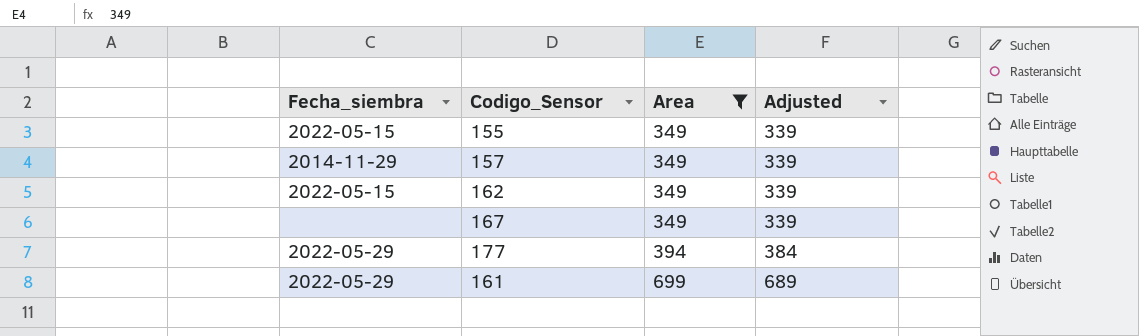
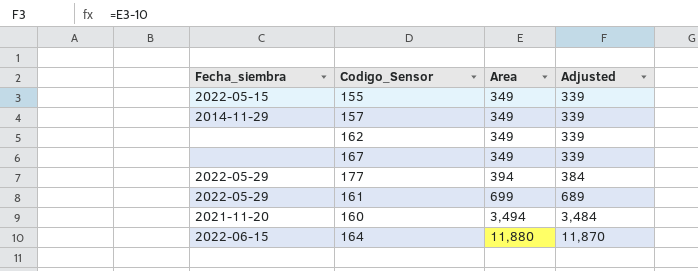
filter: Area <= 699 -> none
162 | Fecha_siembra: 2022-05-15 -> none

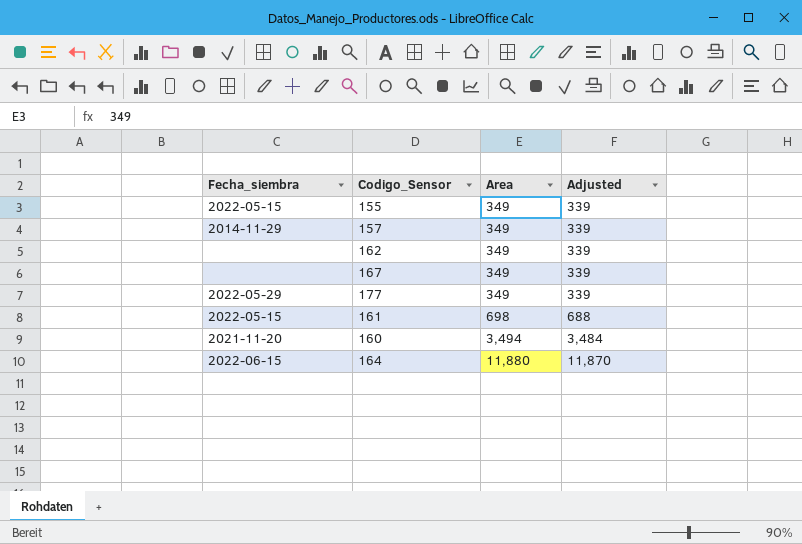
177 | Area: 394 -> 349
177 | Adjusted: 384 -> 339
161 | Fecha_siembra: 2022-05-29 -> 2022-05-15
161 | Area: 699 -> 698
161 | Adjusted: 689 -> 688

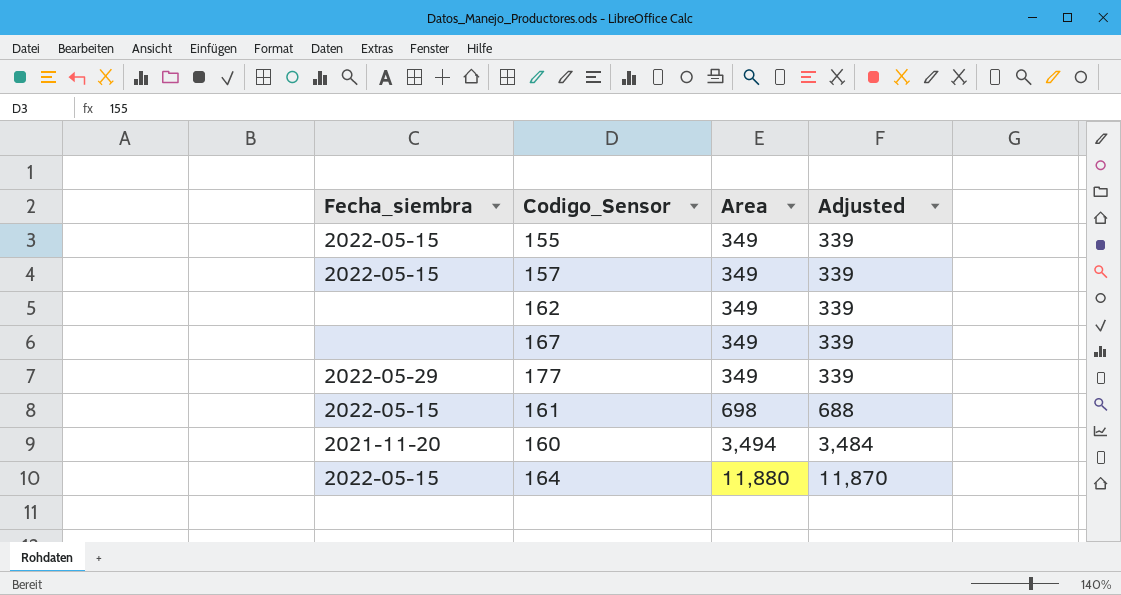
157 | Fecha_siembra: 2014-11-29 -> 2022-05-15
164 | Fecha_siembra: 2022-06-15 -> 2022-05-15

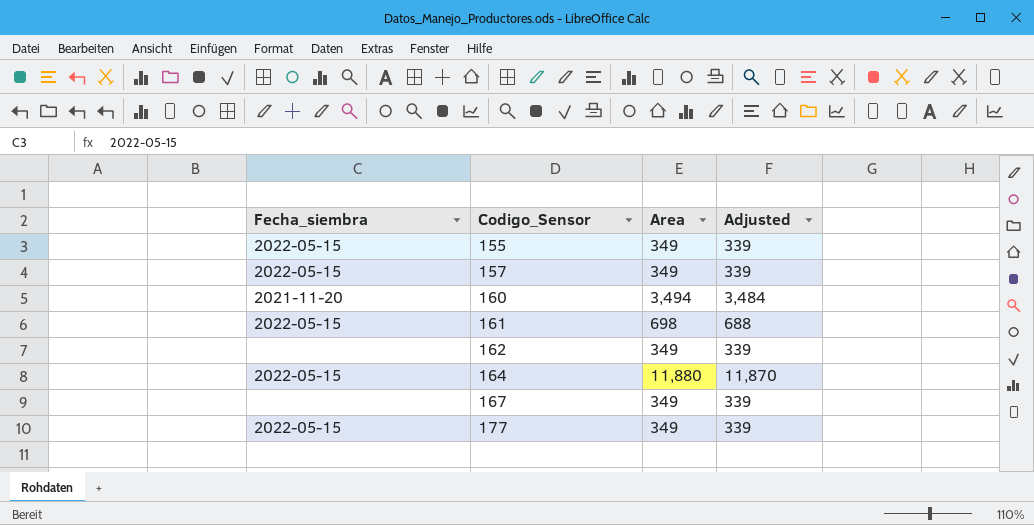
row order: Area ascending -> Codigo_Sensor ascending
177 | Fecha_siembra: 2022-05-29 -> 2022-05-15

